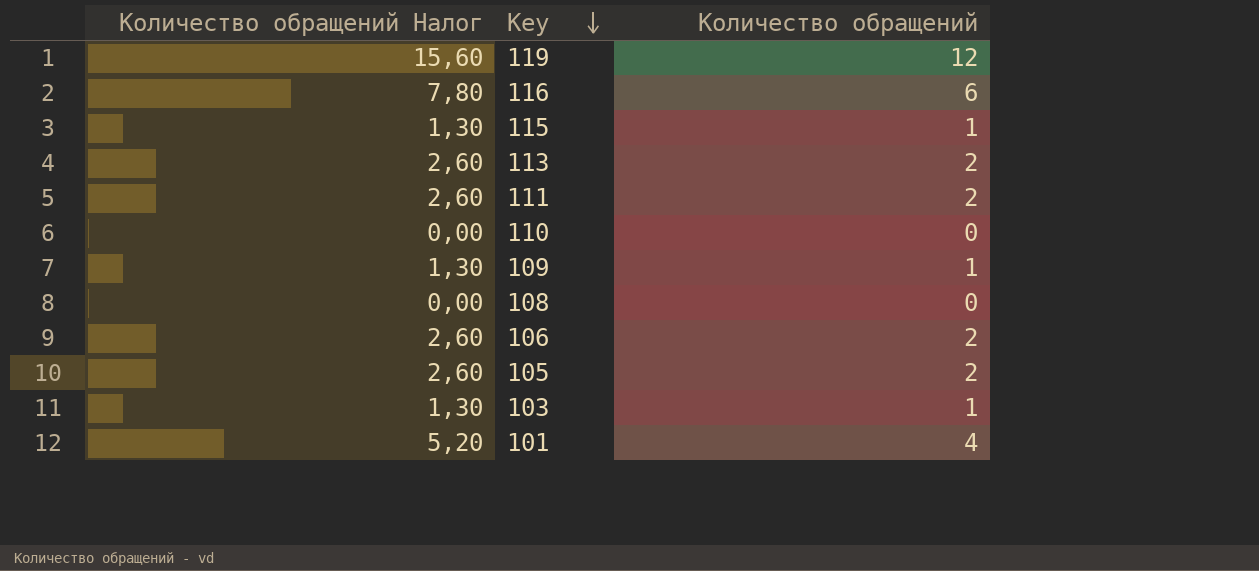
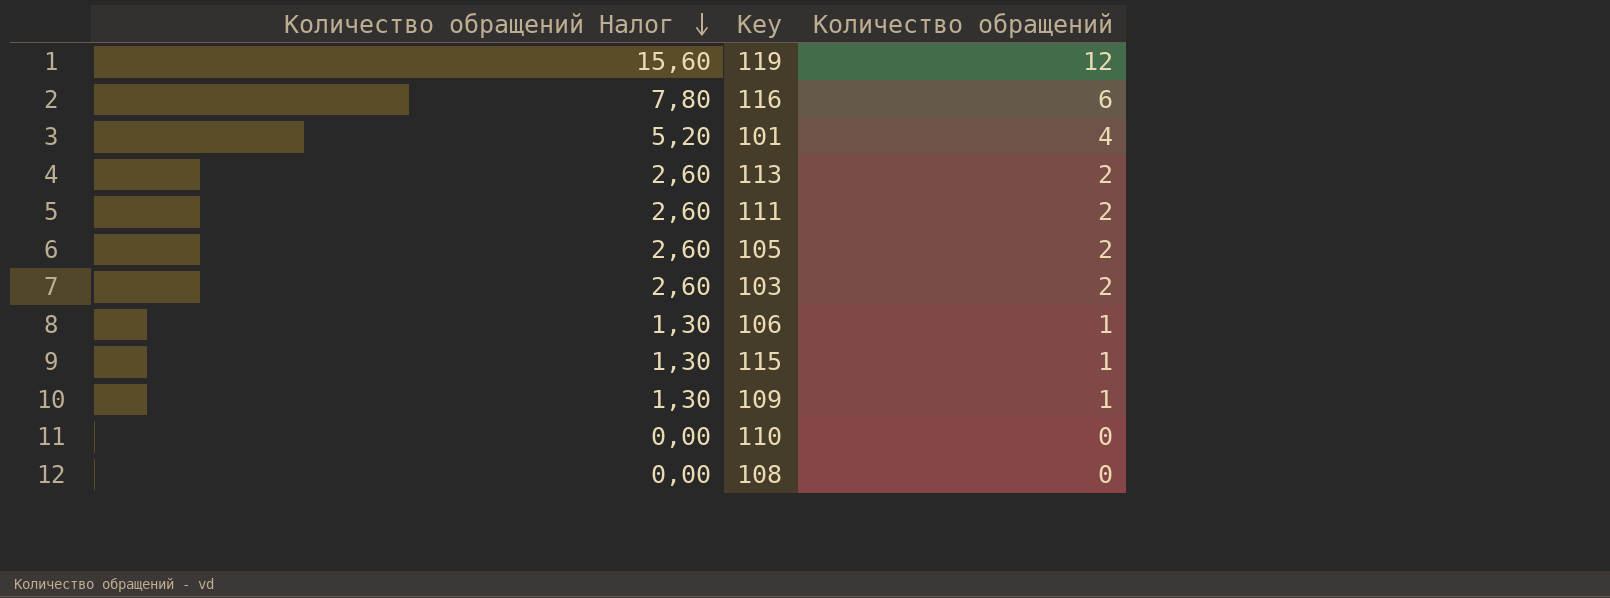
row order: Key descending -> Количество обращений Налог descending
103 | Количество обращений Налог: 1,30 -> 2,60
103 | Количество обращений: 1 -> 2
106 | Количество обращений Налог: 2,60 -> 1,30
106 | Количество обращений: 2 -> 1

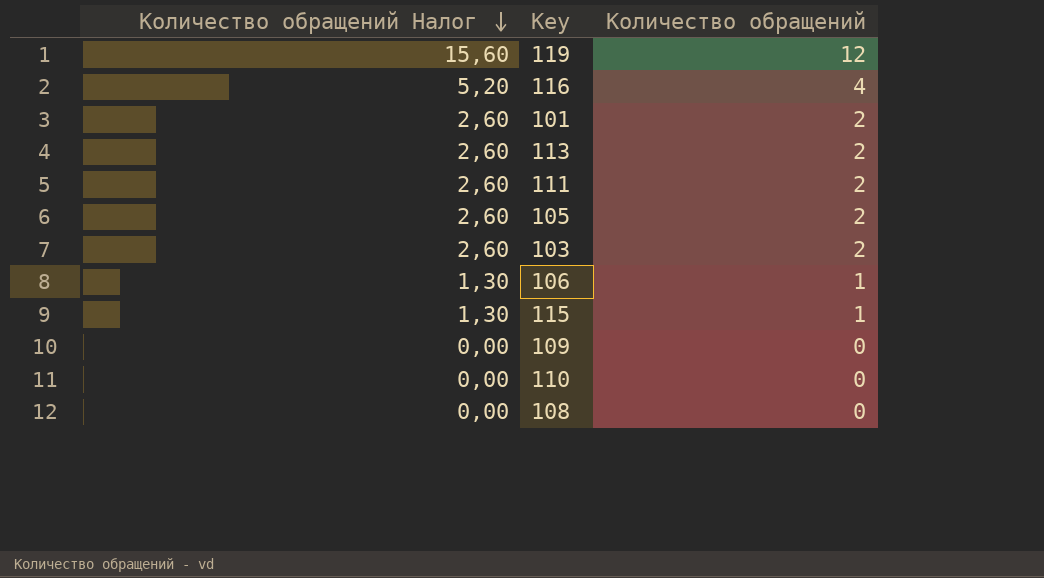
116 | Количество обращений Налог: 7,80 -> 5,20
116 | Количество обращений: 6 -> 4
101 | Количество обращений Налог: 5,20 -> 2,60
101 | Количество обращений: 4 -> 2
109 | Количество обращений Налог: 1,30 -> 0,00
109 | Количество обращений: 1 -> 0

